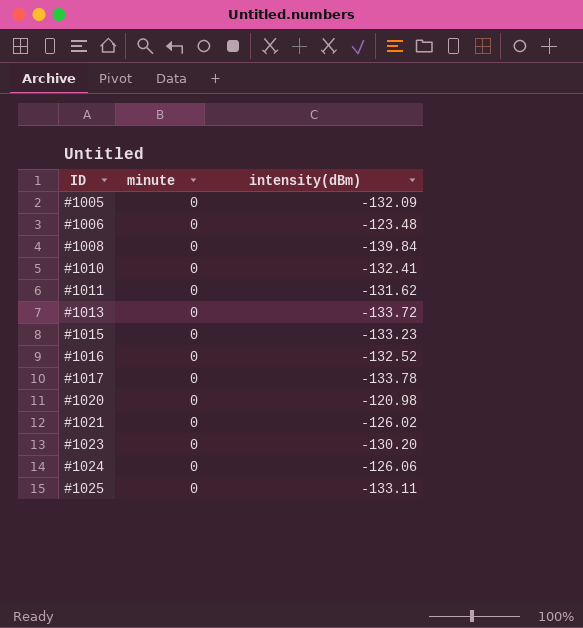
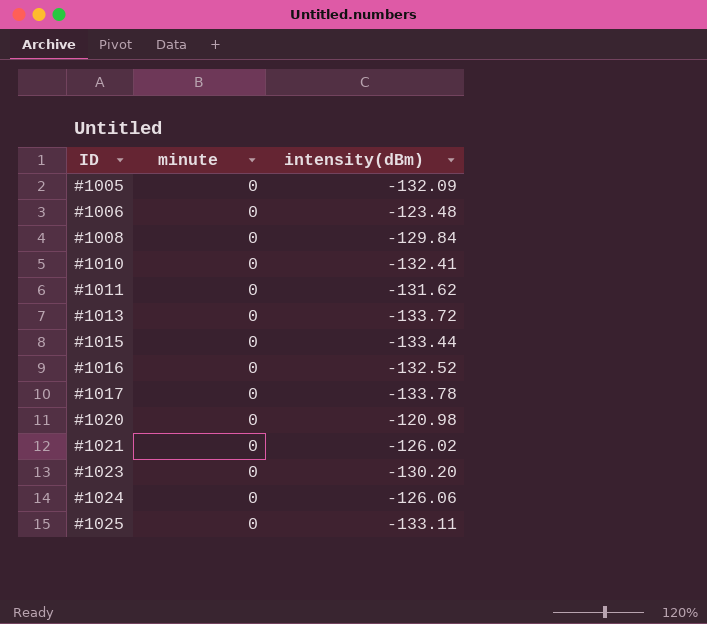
#1008 | intensity(dBm): -139.84 -> -129.84
#1015 | intensity(dBm): -133.23 -> -133.44

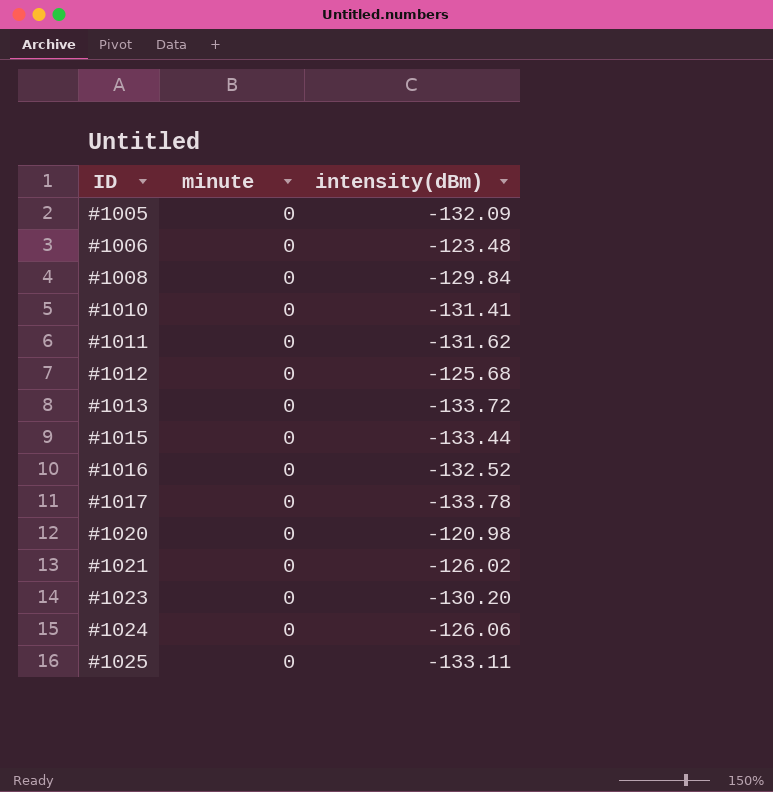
#1010 | intensity(dBm): -132.41 -> -131.41
row #1012: none -> 0 | -125.68

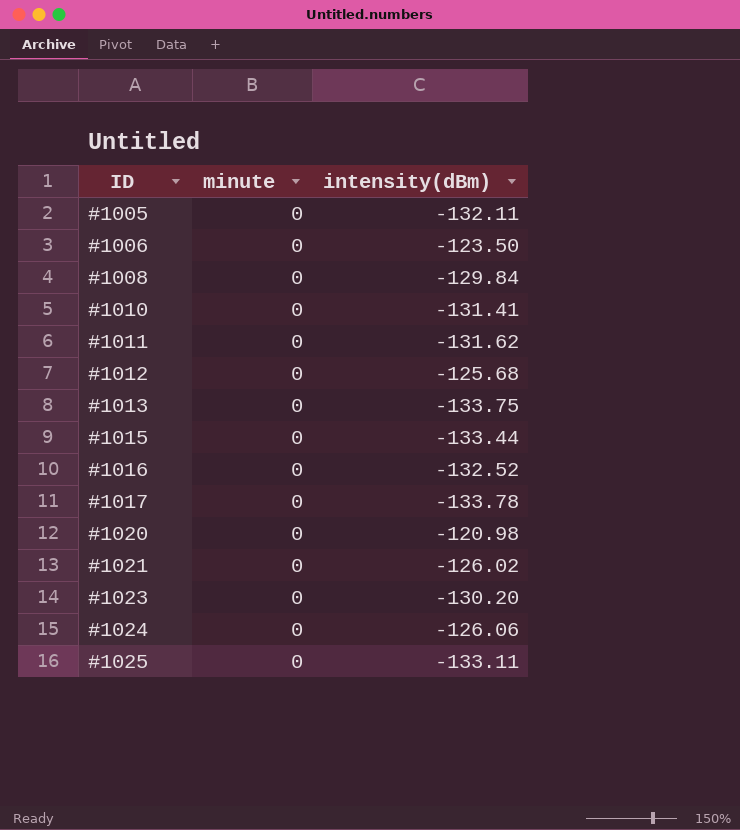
#1005 | intensity(dBm): -132.09 -> -132.11
#1006 | intensity(dBm): -123.48 -> -123.50
#1013 | intensity(dBm): -133.72 -> -133.75

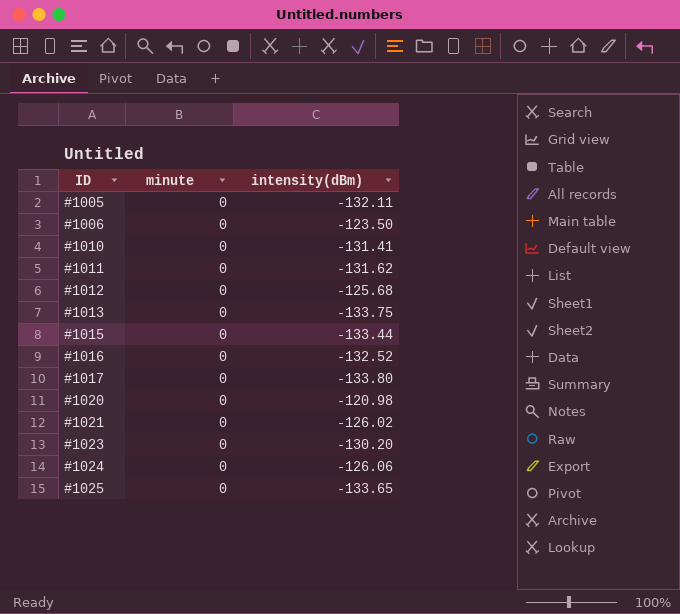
row #1008: 0 | -129.84 -> none
#1017 | intensity(dBm): -133.78 -> -133.80
#1025 | intensity(dBm): -133.11 -> -133.65

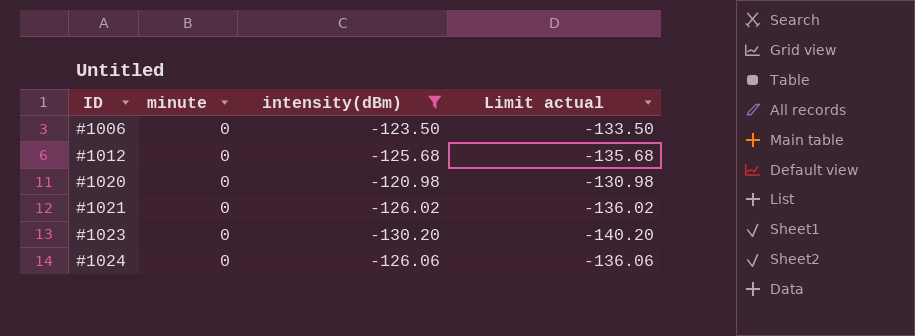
filter: none -> intensity(dBm) >= -130.20
column Limit actual | formula: none -> [intensity(dBm)] - 10

